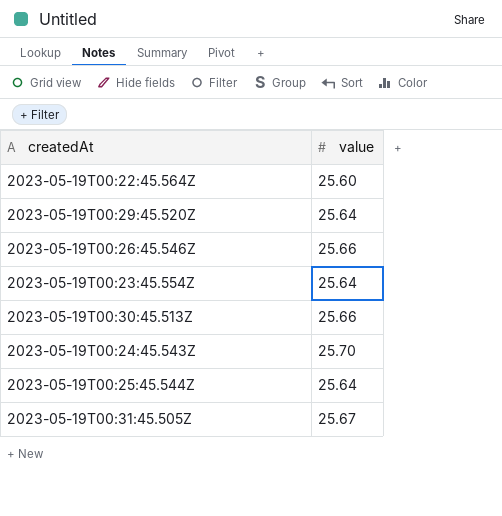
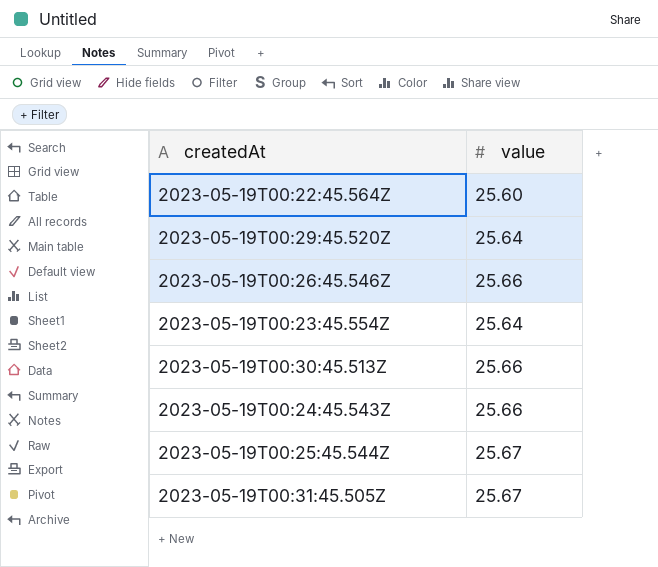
2023-05-19T00:24:45.543Z | value: 25.70 -> 25.66
2023-05-19T00:25:45.544Z | value: 25.64 -> 25.67

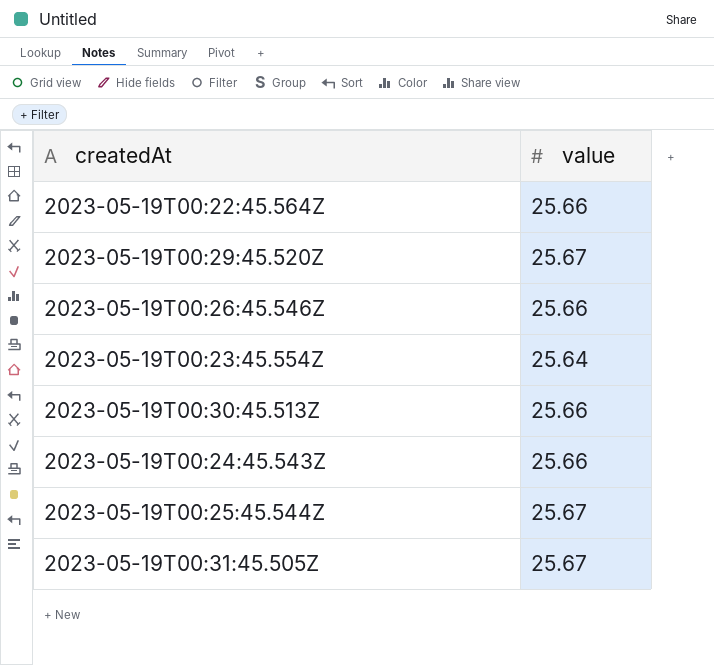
2023-05-19T00:22:45.564Z | value: 25.60 -> 25.66
2023-05-19T00:29:45.520Z | value: 25.64 -> 25.67

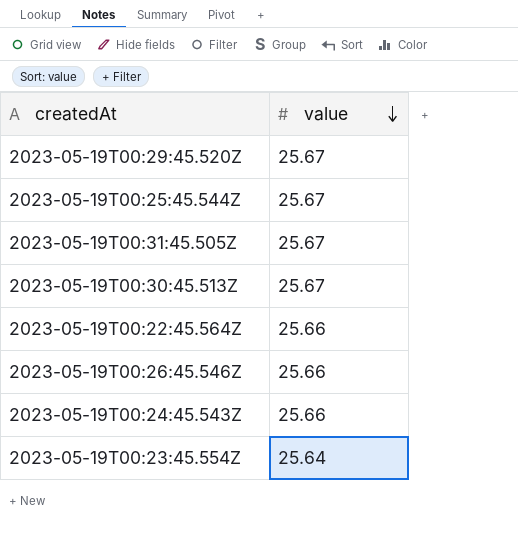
row order: none -> value descending
2023-05-19T00:30:45.513Z | value: 25.66 -> 25.67

